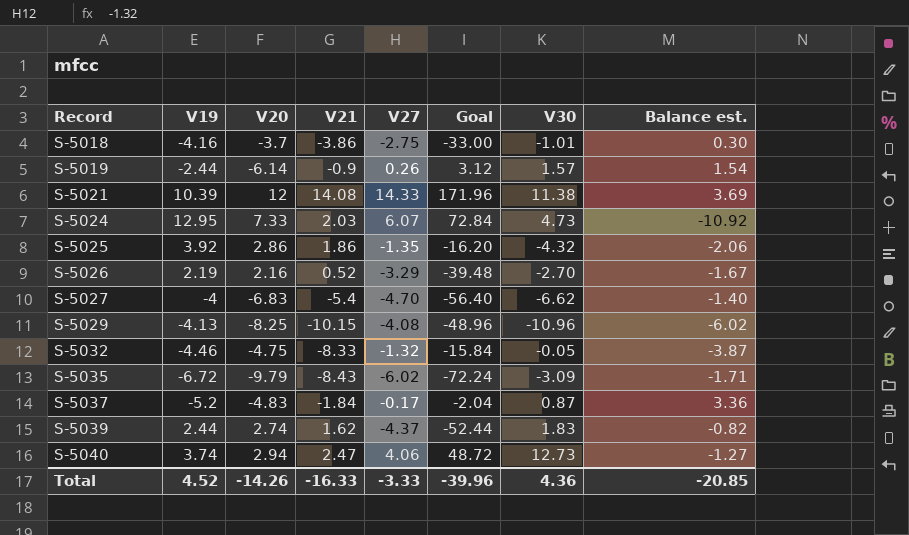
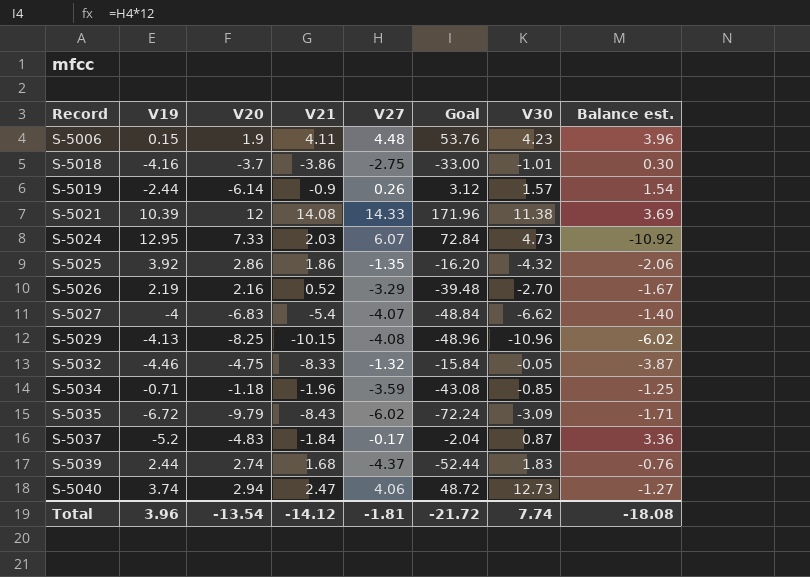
row S-5006: none -> 0.15 | 1.9 | 4.11 | 4.48 | 53.76 | 4.23 | 3.96
S-5027 | V27: -4.70 -> -4.07
S-5027 | Goal: -56.40 -> -48.84
row S-5034: none -> -0.71 | -1.18 | -1.96 | -3.59 | -43.08 | -0.85 | -1.25
S-5039 | V21: 1.62 -> 1.68
S-5039 | Balance est.: -0.82 -> -0.76
Total | V19: 4.52 -> 3.96
Total | V20: -14.26 -> -13.54
Total | V21: -16.33 -> -14.12
Total | V27: -3.33 -> -1.81
Total | Goal: -39.96 -> -21.72
Total | V30: 4.36 -> 7.74
Total | Balance est.: -20.85 -> -18.08

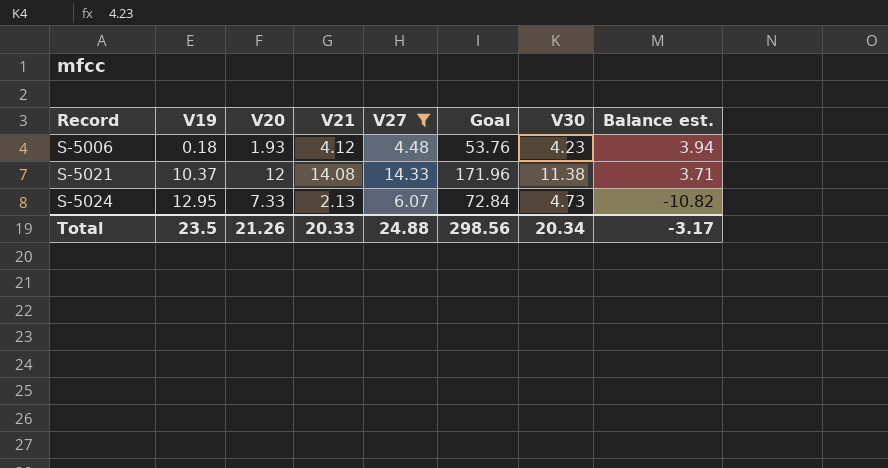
filter: none -> V27 >= 4.48
S-5006 | V19: 0.15 -> 0.18
S-5006 | V20: 1.9 -> 1.93
S-5006 | V21: 4.11 -> 4.12
S-5006 | Balance est.: 3.96 -> 3.94
S-5021 | V19: 10.39 -> 10.37
S-5021 | Balance est.: 3.69 -> 3.71
S-5024 | V21: 2.03 -> 2.13
S-5024 | Balance est.: -10.92 -> -10.82
Total | V19: 3.96 -> 23.5
Total | V20: -13.54 -> 21.26
Total | V21: -14.12 -> 20.33
Total | V27: -1.81 -> 24.88
Total | Goal: -21.72 -> 298.56
Total | V30: 7.74 -> 20.34
Total | Balance est.: -18.08 -> -3.17

